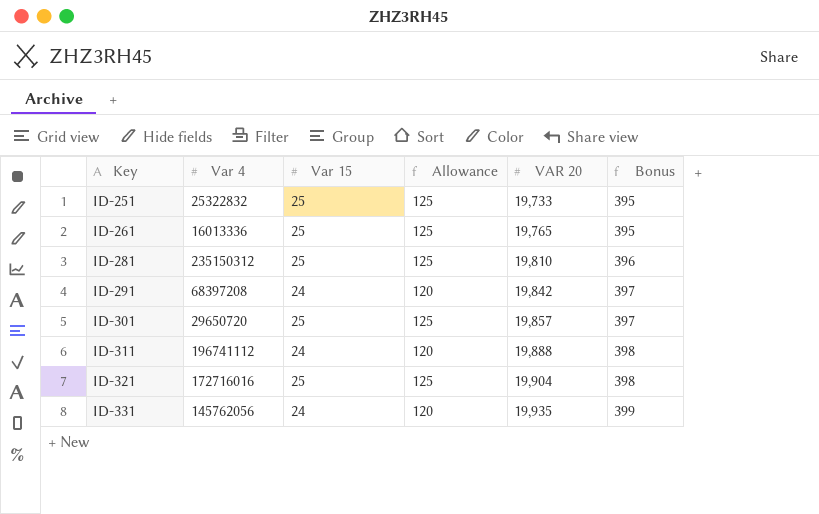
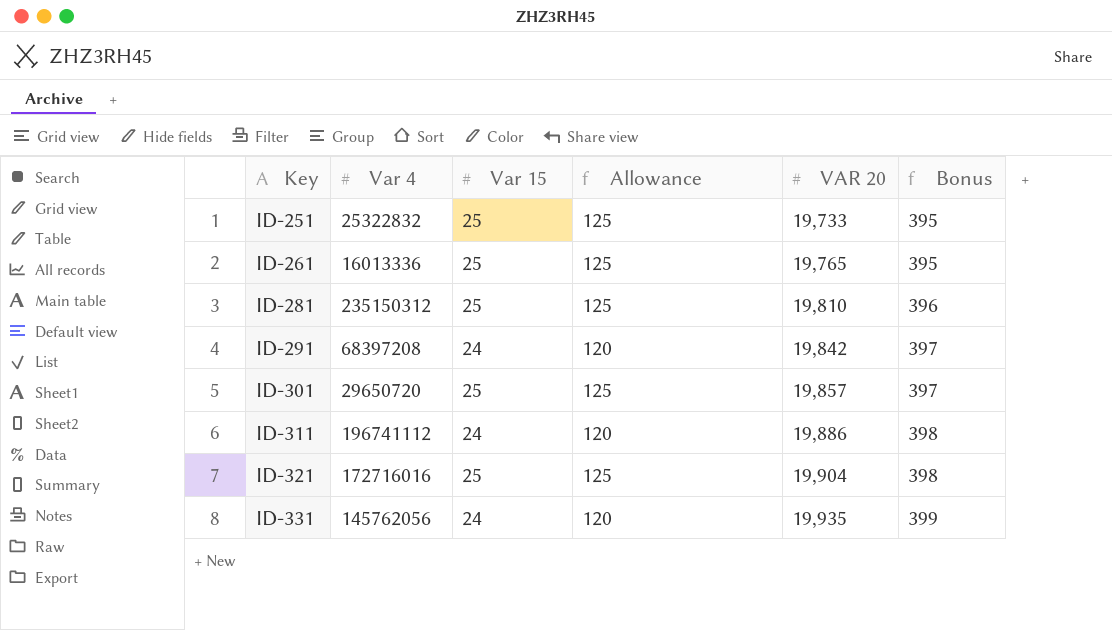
ID-311 | VAR 20: 19,888 -> 19,886

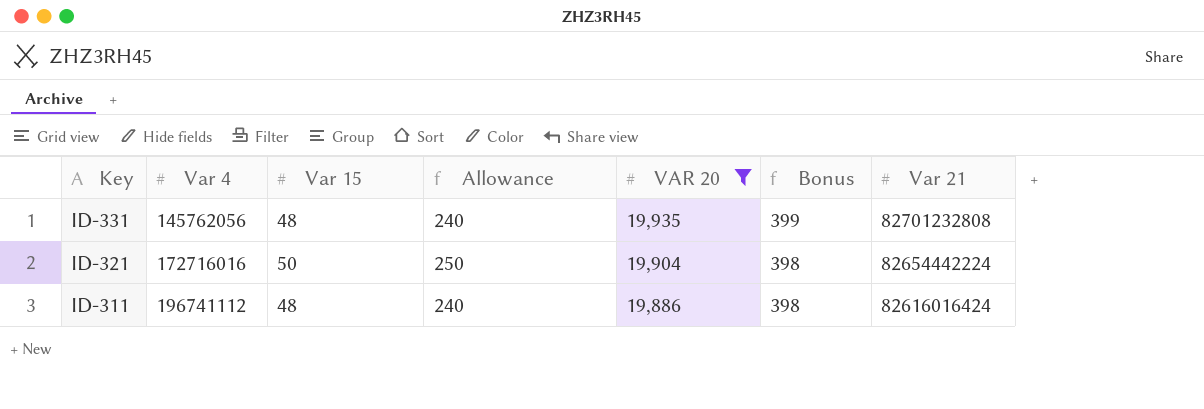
filter: none -> VAR 20 >= 19,886
row order: Key ascending -> Key descending
column Var 21 | position: none -> 7
ID-331 | Var 15: 24 -> 48
ID-331 | Allowance: 120 -> 240
ID-321 | Var 15: 25 -> 50
ID-321 | Allowance: 125 -> 250
ID-311 | Var 15: 24 -> 48
ID-311 | Allowance: 120 -> 240

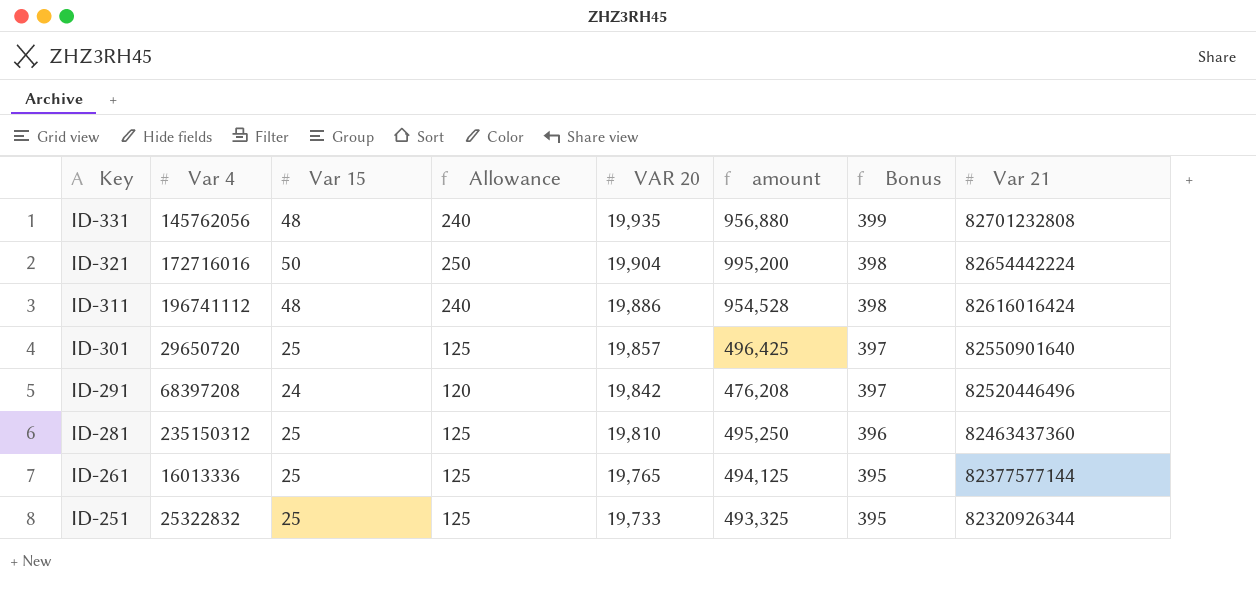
filter: VAR 20 >= 19,886 -> none
column amount | formula: none -> [Var 15] * [VAR 20]

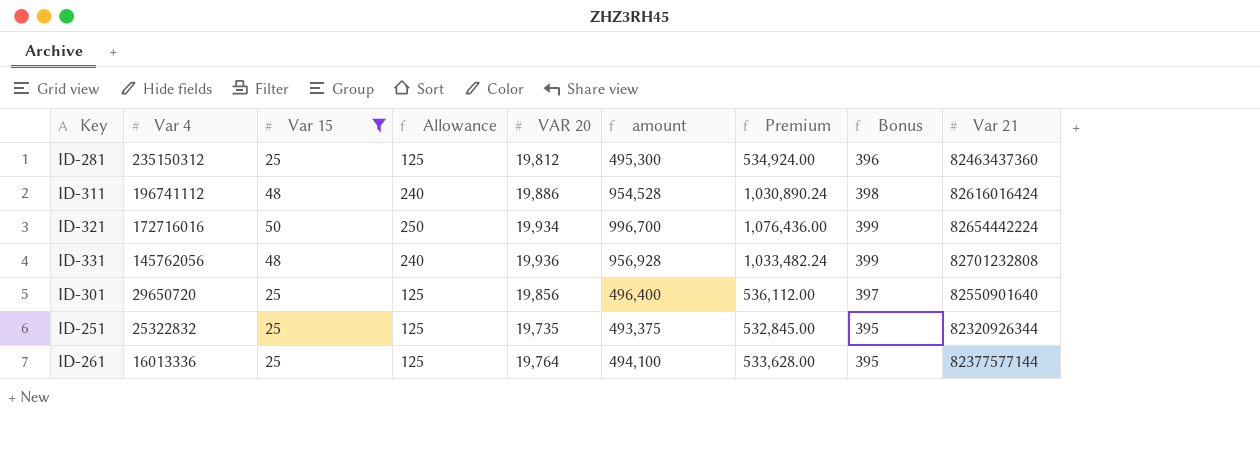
filter: none -> Var 15 != 24
row order: Key descending -> Var 4 descending
column Premium | formula: none -> [amount] * 1.08
ID-281 | VAR 20: 19,810 -> 19,812
ID-281 | amount: 495,250 -> 495,300
ID-321 | VAR 20: 19,904 -> 19,934
ID-321 | amount: 995,200 -> 996,700
ID-321 | Bonus: 398 -> 399
ID-331 | VAR 20: 19,935 -> 19,936
ID-331 | amount: 956,880 -> 956,928
ID-301 | VAR 20: 19,857 -> 19,856
ID-301 | amount: 496,425 -> 496,400
ID-251 | VAR 20: 19,733 -> 19,735
ID-251 | amount: 493,325 -> 493,375
ID-261 | VAR 20: 19,765 -> 19,764
ID-261 | amount: 494,125 -> 494,100

